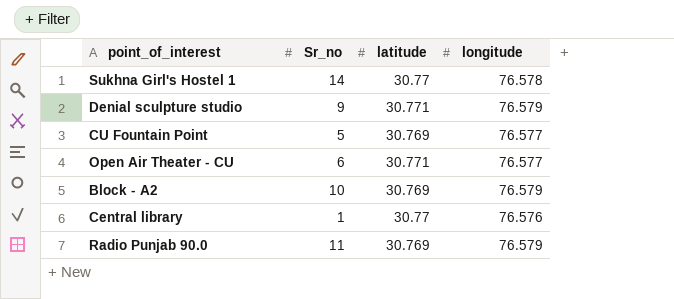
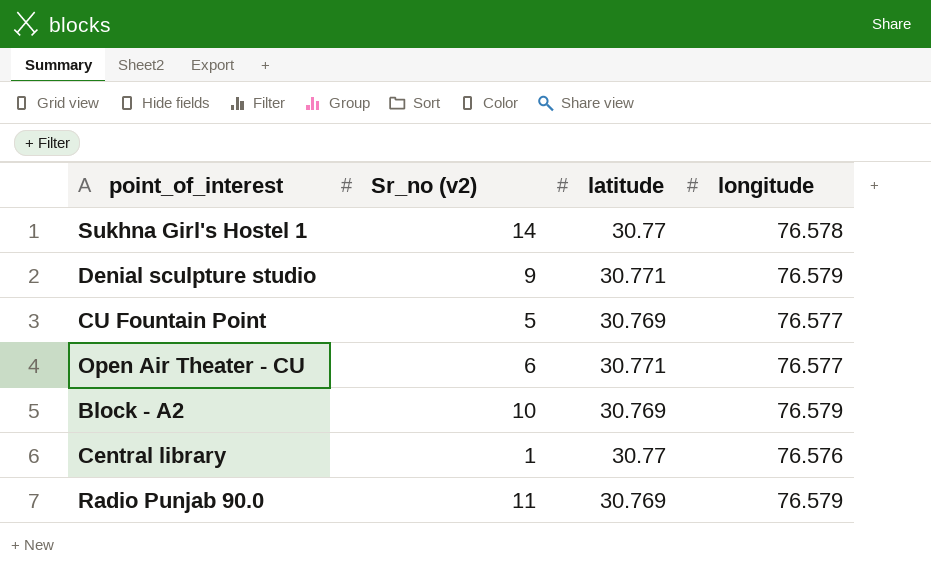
column name: Sr_no -> Sr_no (v2)

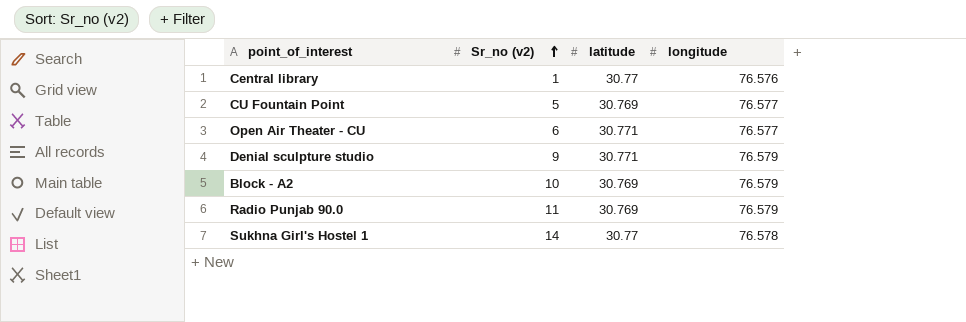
row order: none -> Sr_no (v2) ascending

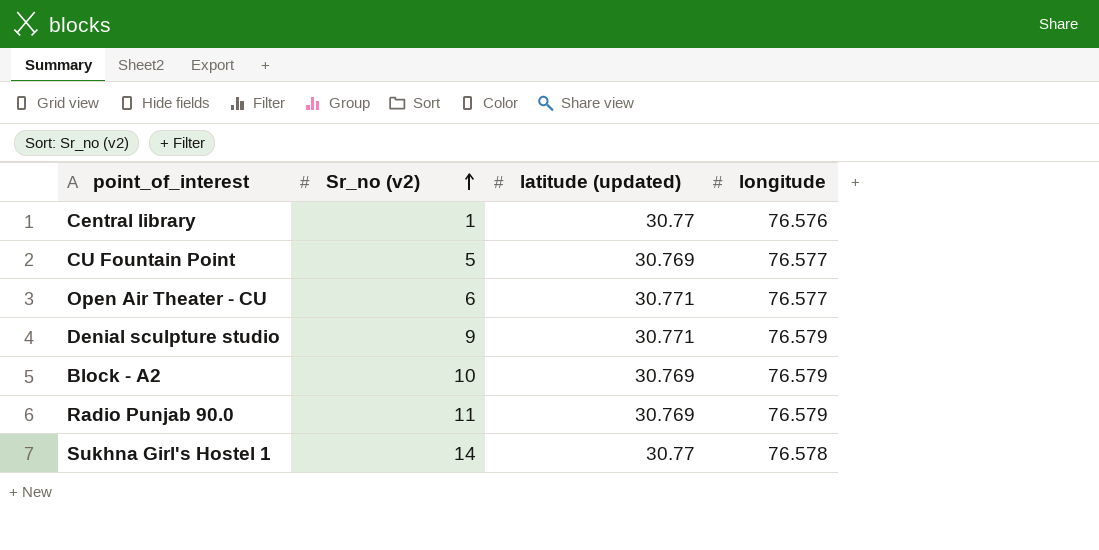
column name: latitude -> latitude (updated)

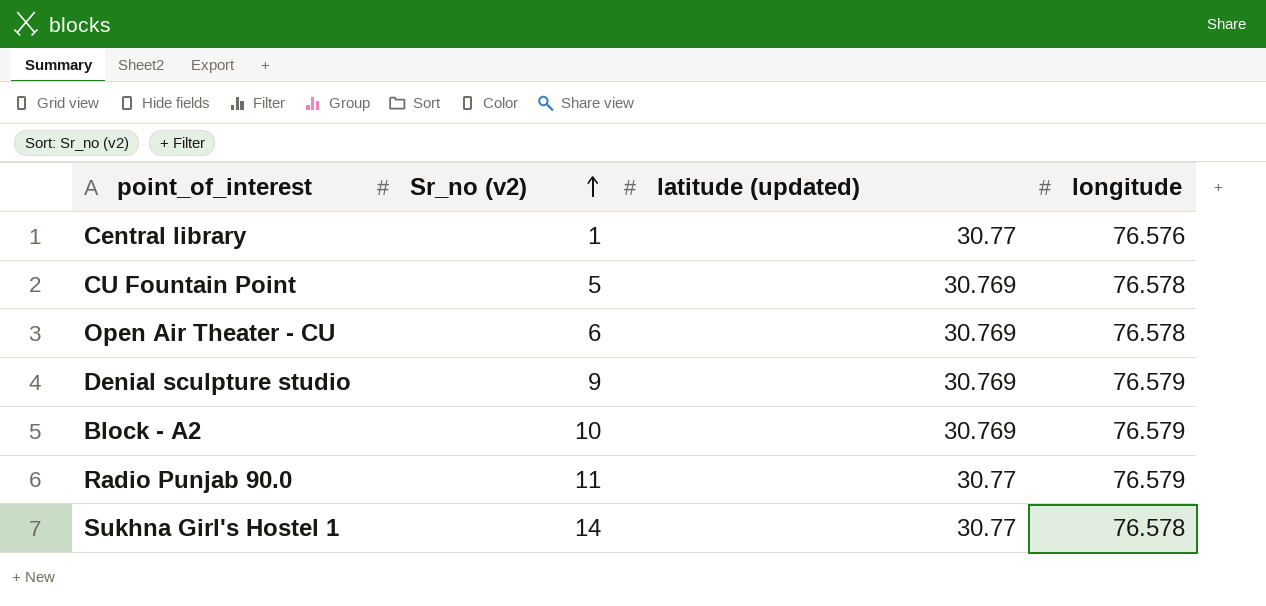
CU Fountain Point | longitude: 76.577 -> 76.578
Open Air Theater - CU | latitude (updated): 30.771 -> 30.769
Open Air Theater - CU | longitude: 76.577 -> 76.578
Denial sculpture studio | latitude (updated): 30.771 -> 30.769
Radio Punjab 90.0 | latitude (updated): 30.769 -> 30.77

